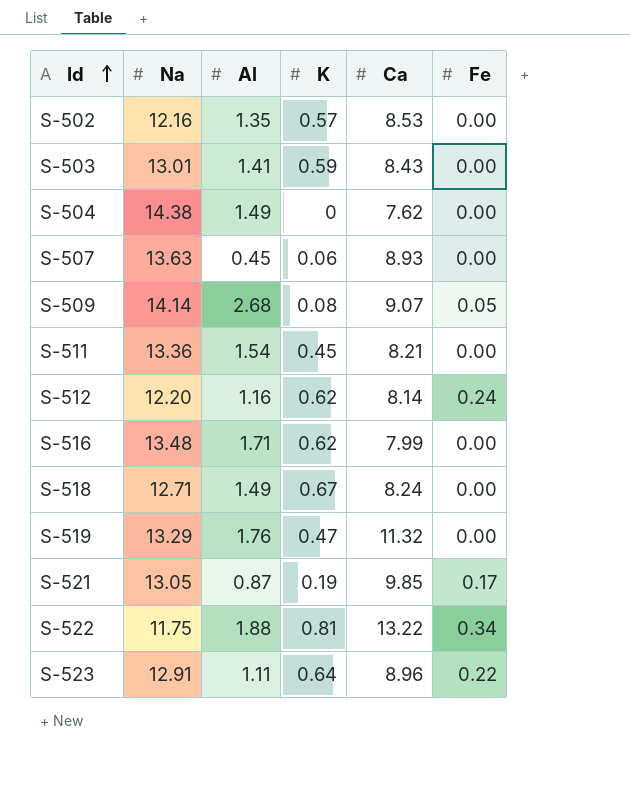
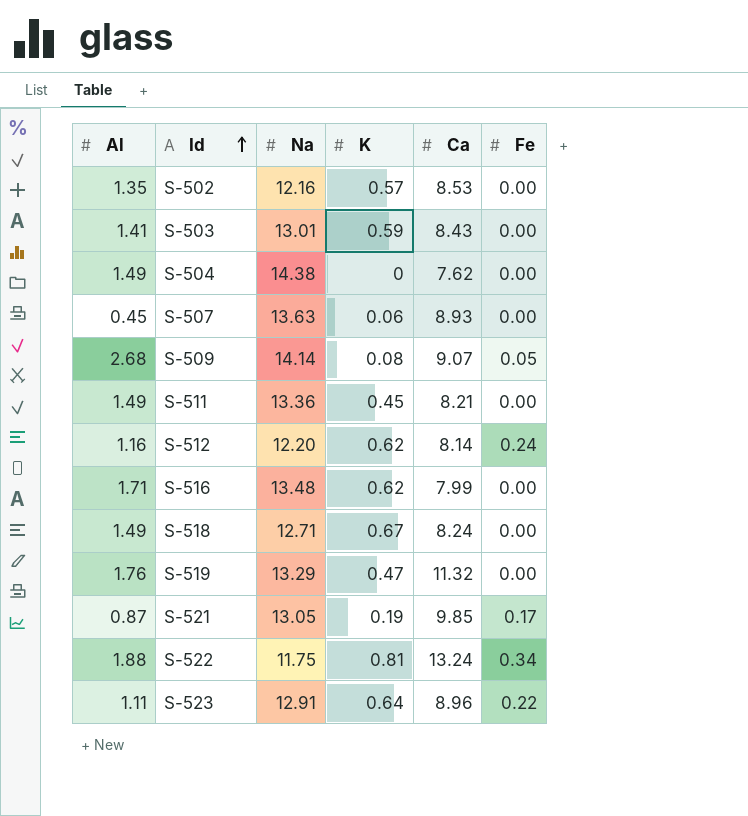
column Al | position: 3 -> 1
S-511 | Al: 1.54 -> 1.49
S-522 | Ca: 13.22 -> 13.24

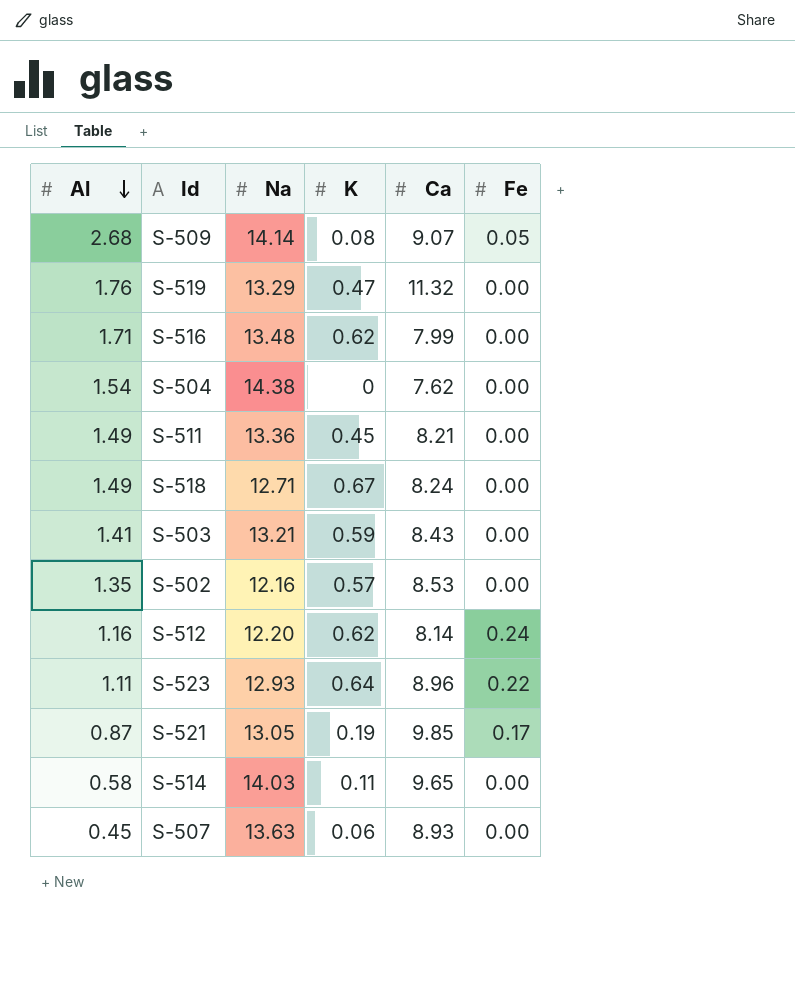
row order: Id ascending -> Al descending
row S-522: 1.88 | 11.75 | 0.81 | 13.24 | 0.34 -> none
S-504 | Al: 1.49 -> 1.54
S-503 | Na: 13.01 -> 13.21
S-523 | Na: 12.91 -> 12.93
row S-514: none -> 0.58 | 14.03 | 0.11 | 9.65 | 0.00

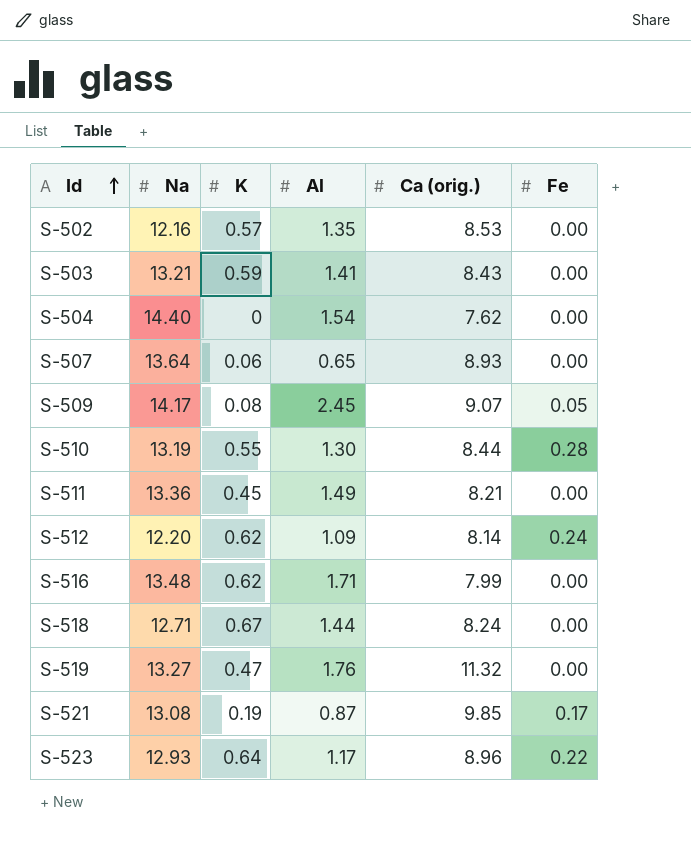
row order: Al descending -> Id ascending
column Al | position: 1 -> 4
column name: Ca -> Ca (orig.)
row S-514: 0.58 | 14.03 | 0.11 | 9.65 | 0.00 -> none
S-504 | Na: 14.38 -> 14.40
S-507 | Na: 13.63 -> 13.64
S-507 | Al: 0.45 -> 0.65
S-509 | Na: 14.14 -> 14.17
S-509 | Al: 2.68 -> 2.45
row S-510: none -> 13.19 | 0.55 | 1.30 | 8.44 | 0.28
S-512 | Al: 1.16 -> 1.09
S-518 | Al: 1.49 -> 1.44
S-519 | Na: 13.29 -> 13.27
S-521 | Na: 13.05 -> 13.08
S-523 | Al: 1.11 -> 1.17

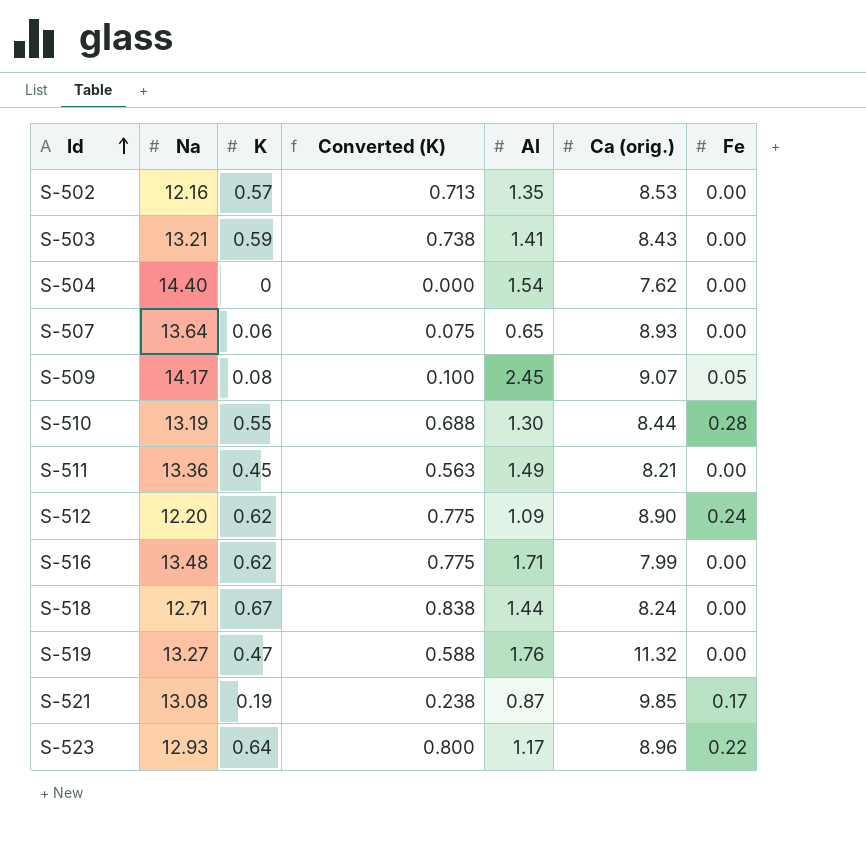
column Converted (K) | formula: none -> [K] * 1.25
S-512 | Ca (orig.): 8.14 -> 8.90

